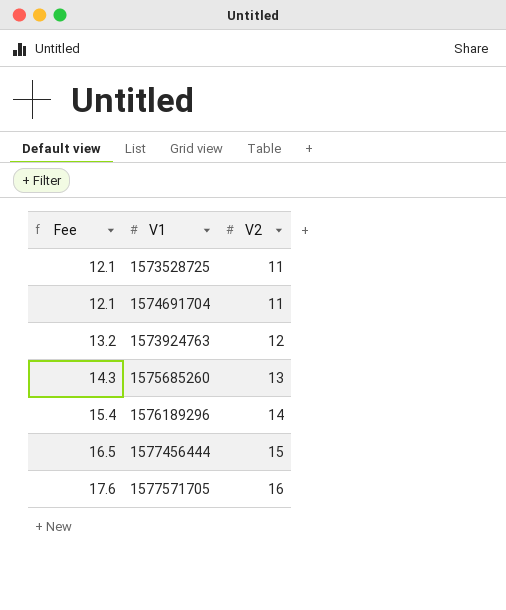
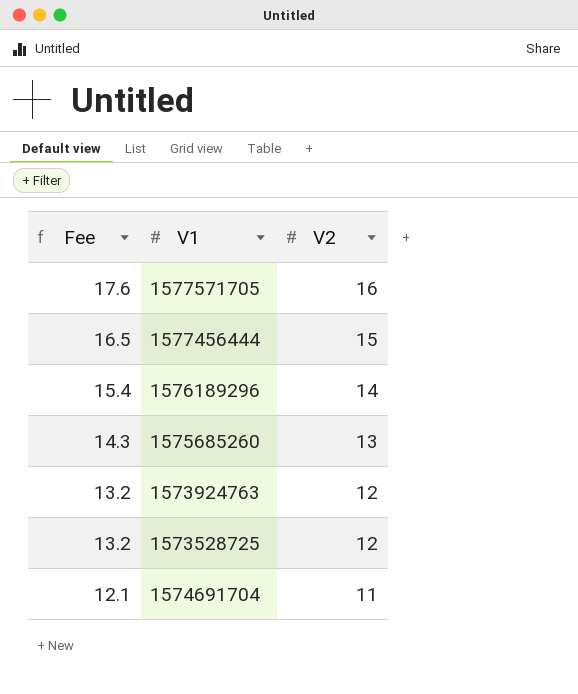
row order: Fee ascending -> Fee descending
1573528725 | Fee: 12.1 -> 13.2
1573528725 | V2: 11 -> 12

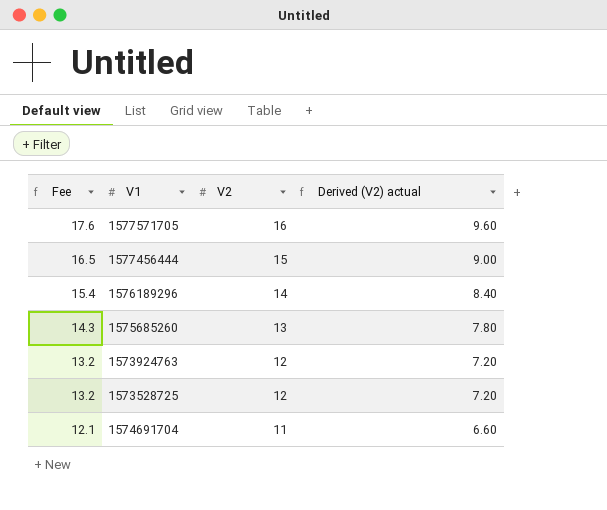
column Derived (V2) actual | formula: none -> [V2] * 0.6

